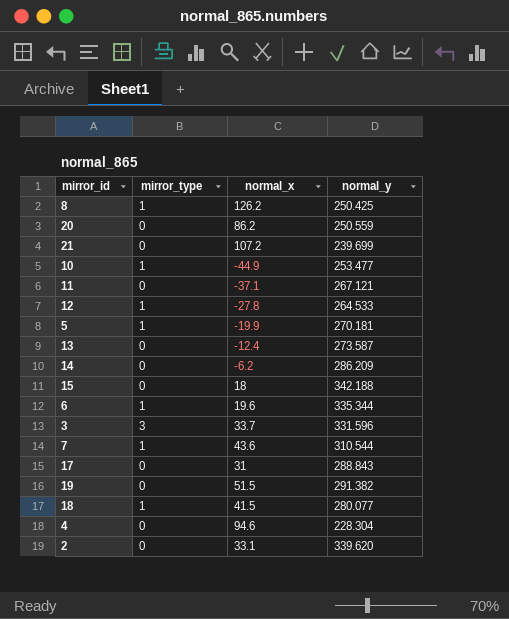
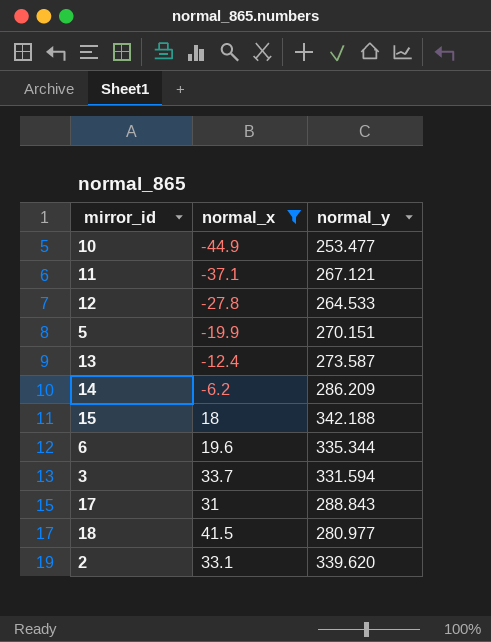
filter: none -> normal_x <= 41.5
column mirror_type | position: 2 -> none
5 | normal_y: 270.181 -> 270.151
3 | normal_y: 331.596 -> 331.594
18 | normal_y: 280.077 -> 280.977

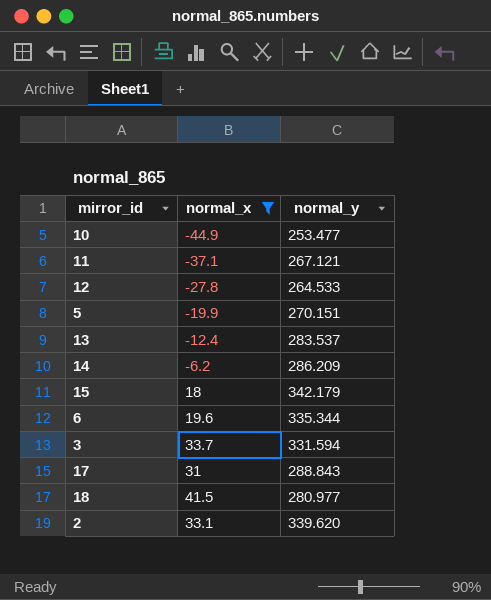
13 | normal_y: 273.587 -> 283.537
15 | normal_y: 342.188 -> 342.179

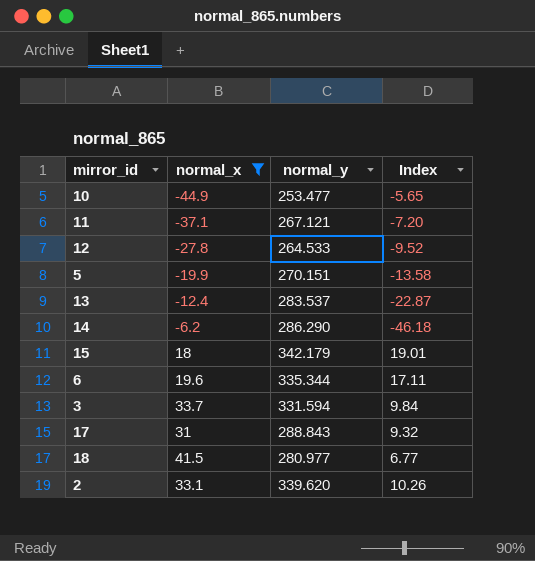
column Index | formula: none -> [normal_y] / [normal_x]
14 | normal_y: 286.209 -> 286.290

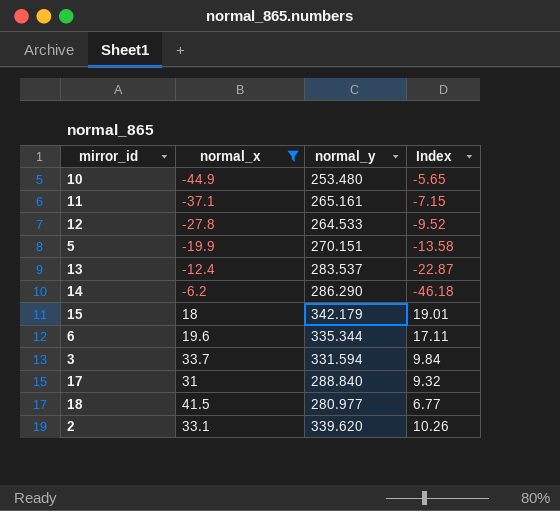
10 | normal_y: 253.477 -> 253.480
11 | normal_y: 267.121 -> 265.161
11 | Index: -7.20 -> -7.15
17 | normal_y: 288.843 -> 288.840

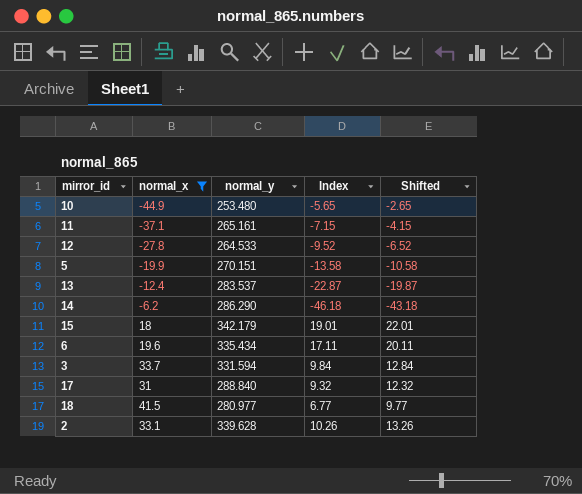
column Shifted | formula: none -> [Index] + 3
6 | normal_y: 335.344 -> 335.434
2 | normal_y: 339.620 -> 339.628

